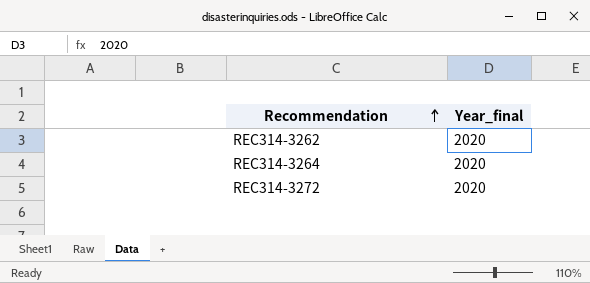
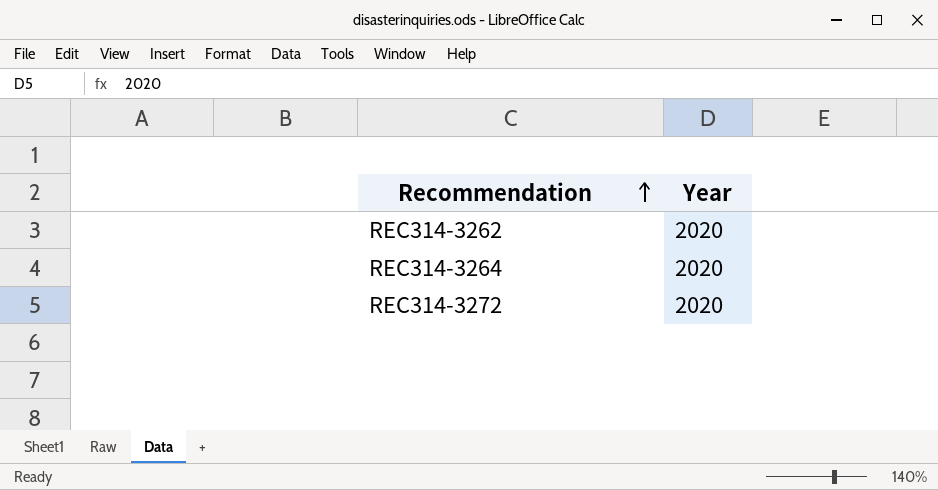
column name: Year_final -> Year

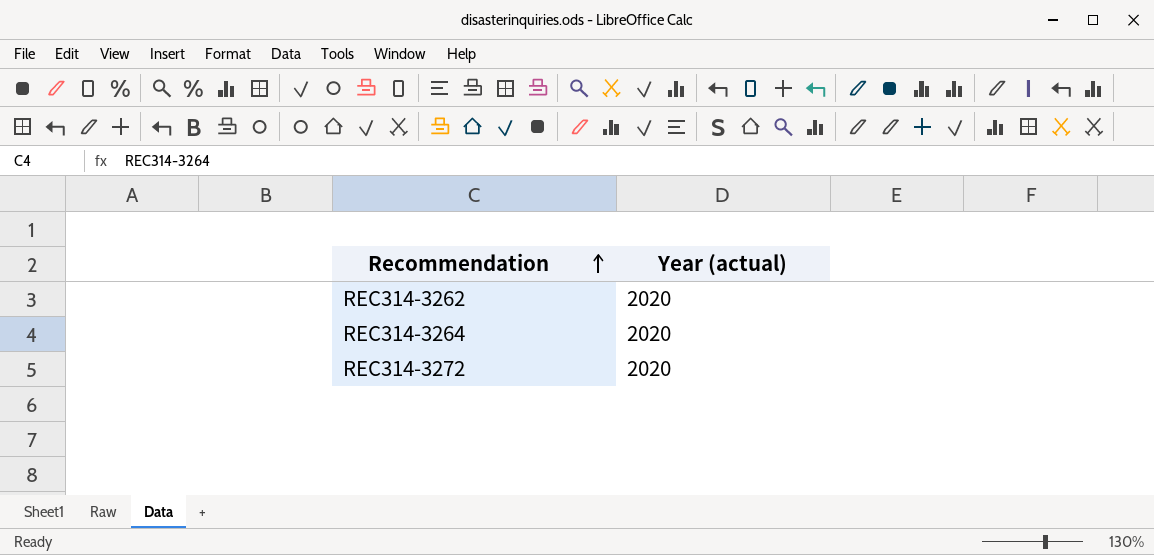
column name: Year -> Year (actual)

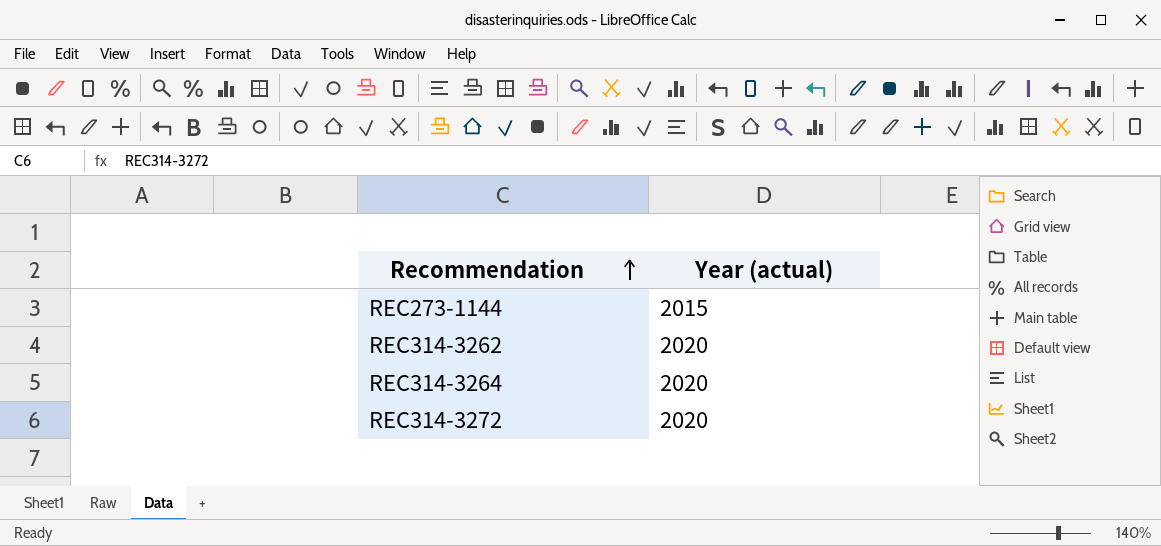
row REC273-1144: none -> 2015

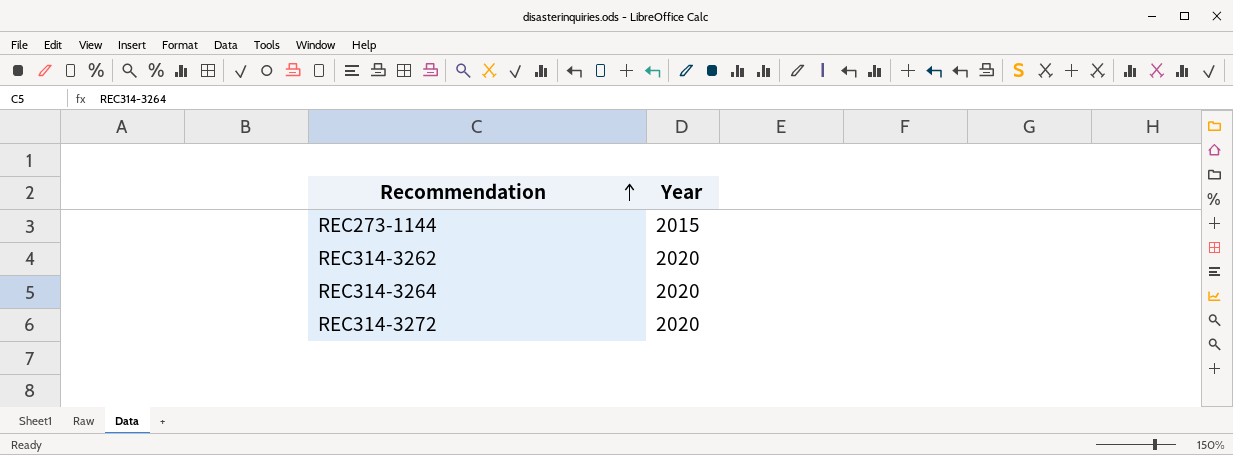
column name: Year (actual) -> Year

